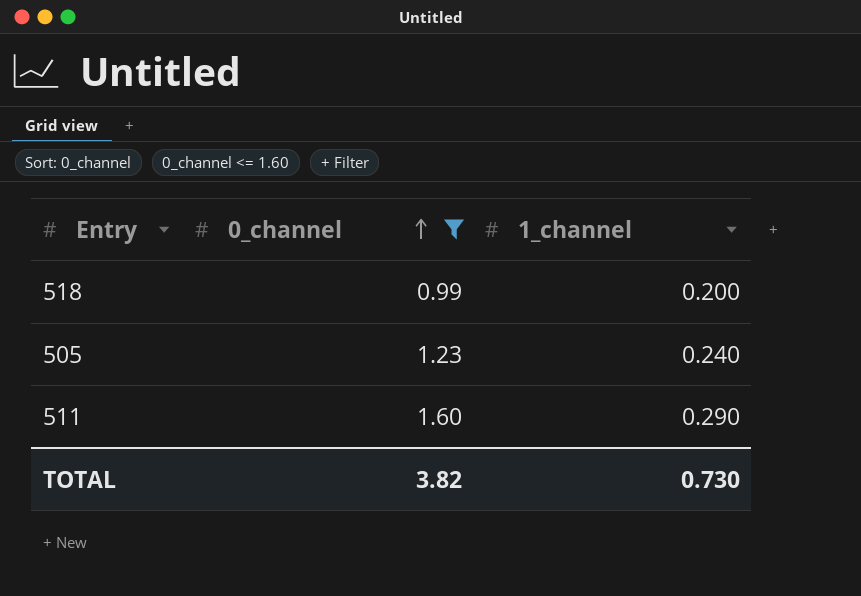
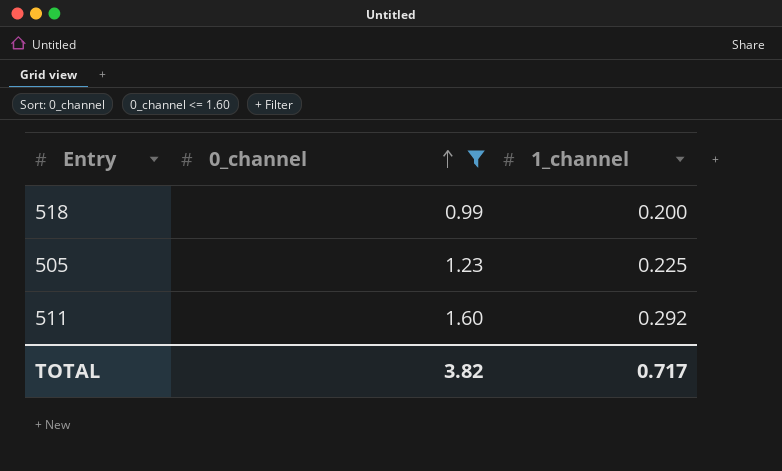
505 | 1_channel: 0.240 -> 0.225
511 | 1_channel: 0.290 -> 0.292
TOTAL | 1_channel: 0.730 -> 0.717

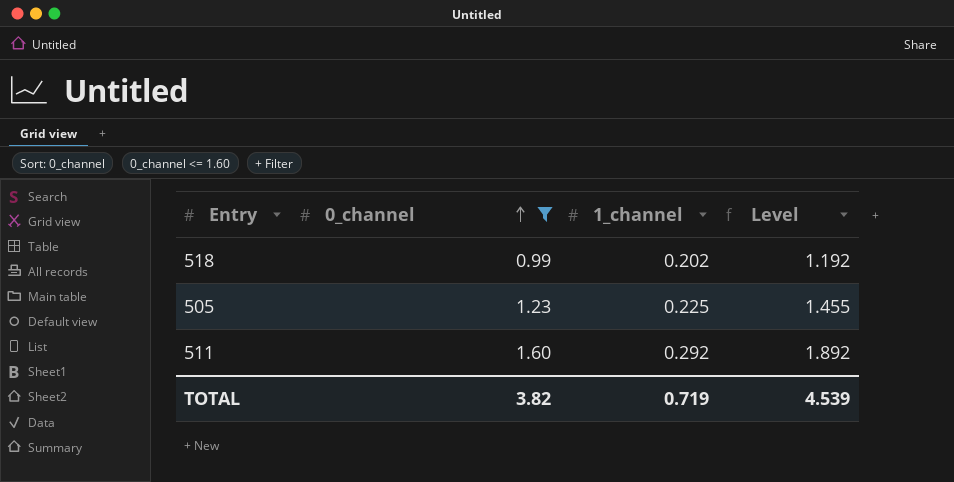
column Level | formula: none -> [0_channel] + [1_channel]
518 | 1_channel: 0.200 -> 0.202
TOTAL | 1_channel: 0.717 -> 0.719

